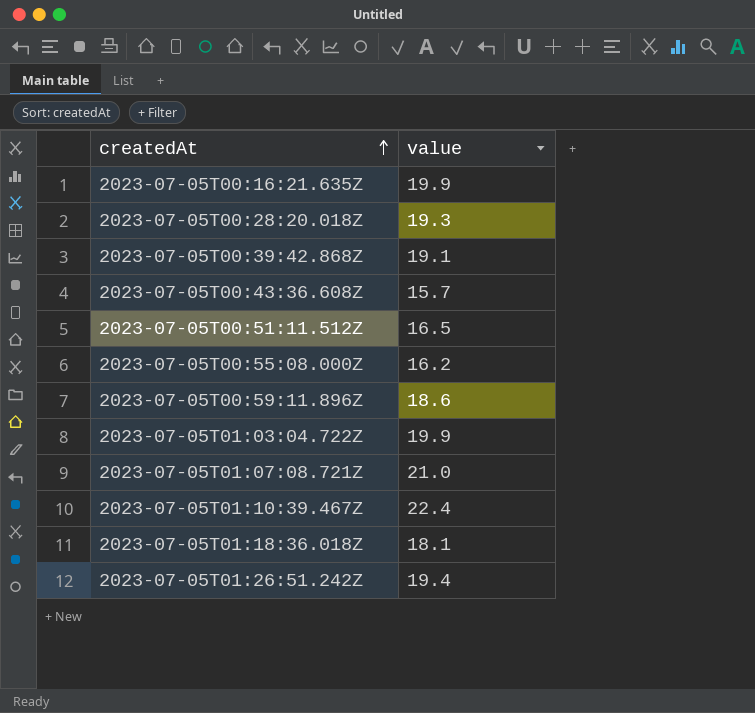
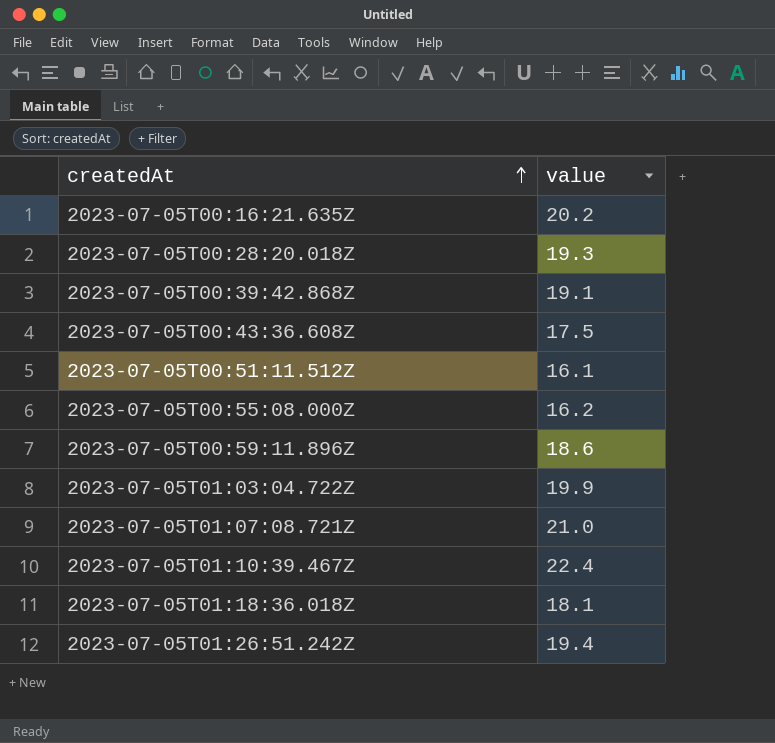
2023-07-05T00:16:21.635Z | value: 19.9 -> 20.2
2023-07-05T00:43:36.608Z | value: 15.7 -> 17.5
2023-07-05T00:51:11.512Z | value: 16.5 -> 16.1

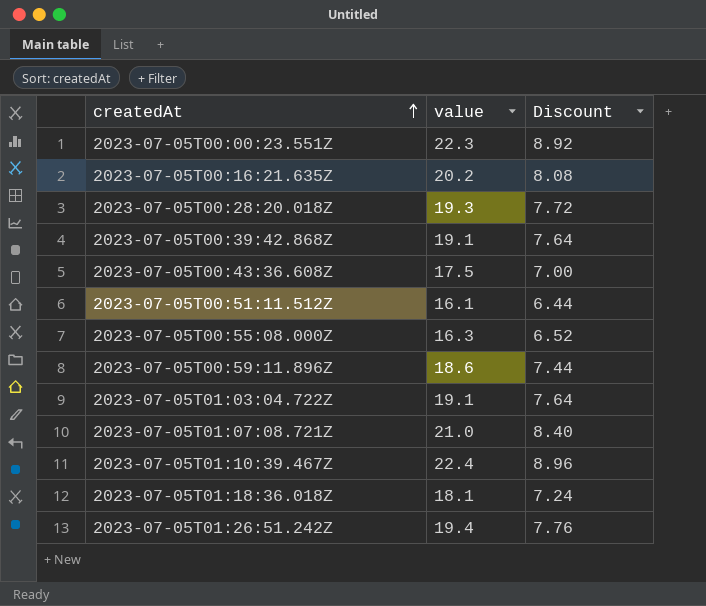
column Discount | formula: none -> [value] * 0.4
row 2023-07-05T00:00:23.551Z: none -> 22.3 | 8.92
2023-07-05T00:55:08.000Z | value: 16.2 -> 16.3
2023-07-05T01:03:04.722Z | value: 19.9 -> 19.1

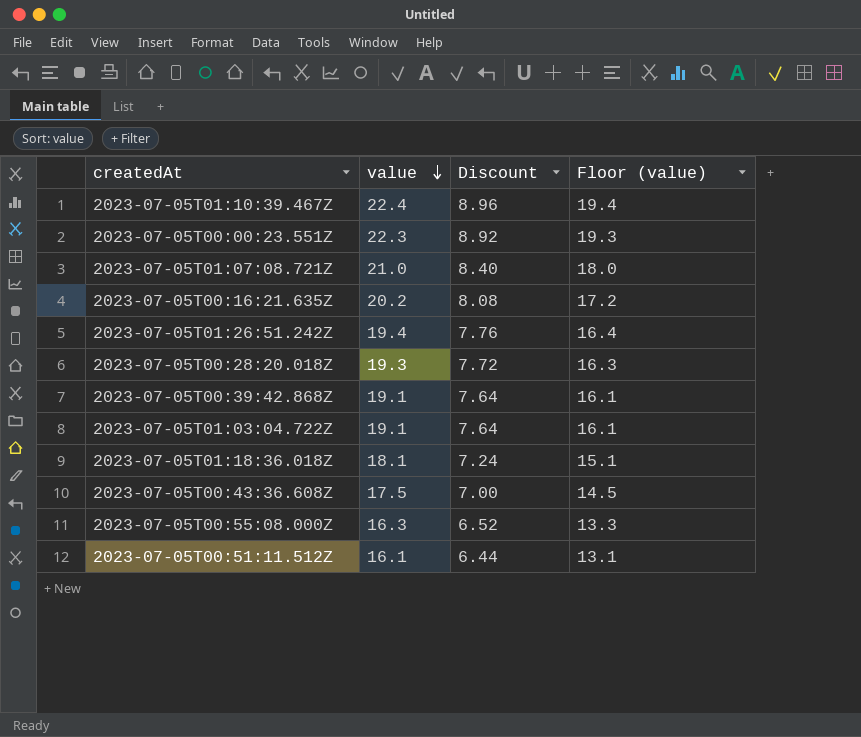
row order: createdAt ascending -> value descending
column Floor (value) | formula: none -> [value] - 3
row 2023-07-05T00:59:11.896Z: 18.6 | 7.44 -> none

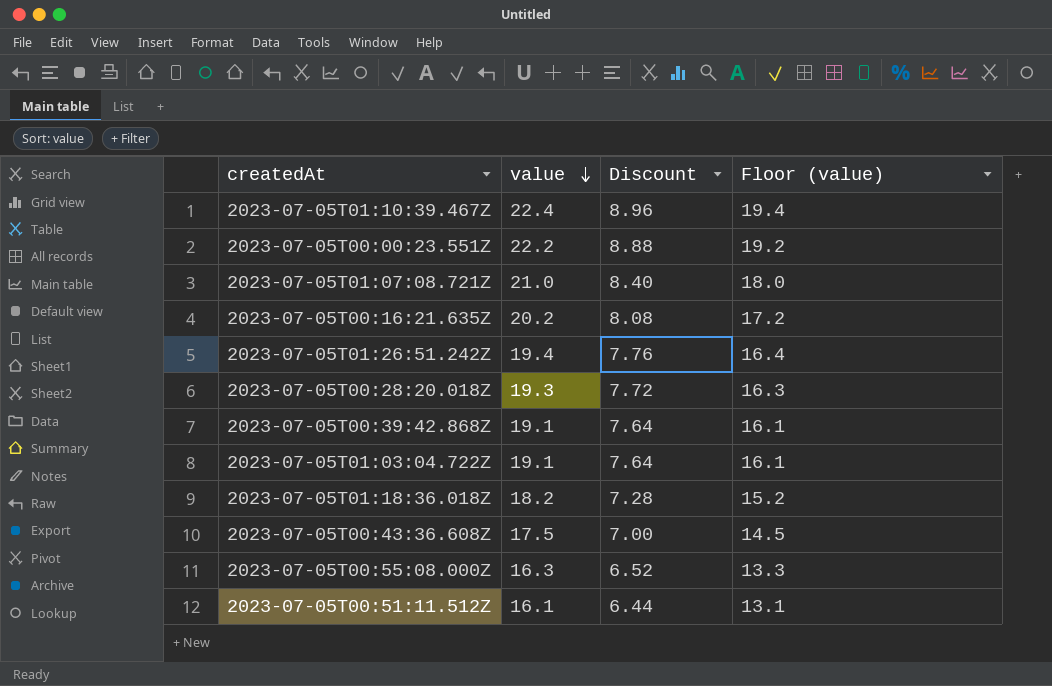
2023-07-05T00:00:23.551Z | value: 22.3 -> 22.2
2023-07-05T00:00:23.551Z | Discount: 8.92 -> 8.88
2023-07-05T00:00:23.551Z | Floor (value): 19.3 -> 19.2
2023-07-05T01:18:36.018Z | value: 18.1 -> 18.2
2023-07-05T01:18:36.018Z | Discount: 7.24 -> 7.28
2023-07-05T01:18:36.018Z | Floor (value): 15.1 -> 15.2

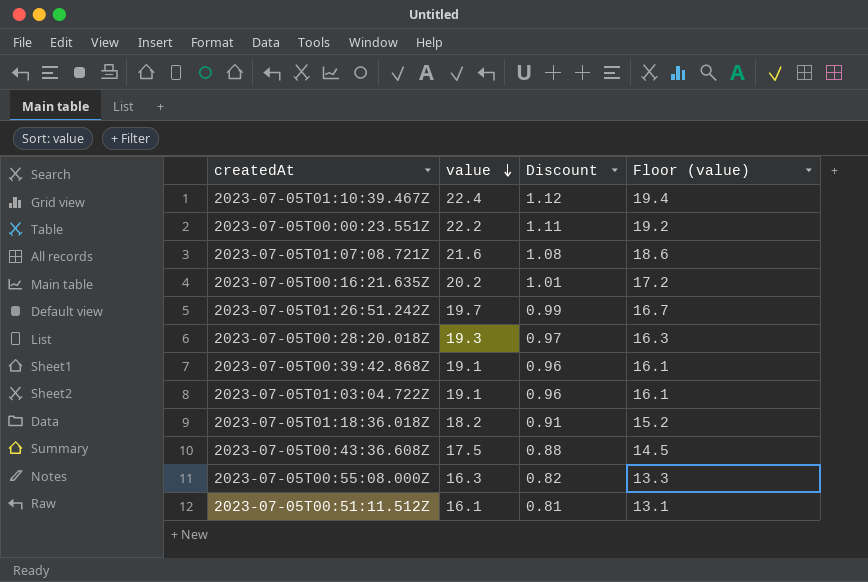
column Discount | formula: [value] * 0.4 -> [value] * 0.05
2023-07-05T01:07:08.721Z | value: 21.0 -> 21.6
2023-07-05T01:07:08.721Z | Floor (value): 18.0 -> 18.6
2023-07-05T01:26:51.242Z | value: 19.4 -> 19.7
2023-07-05T01:26:51.242Z | Floor (value): 16.4 -> 16.7

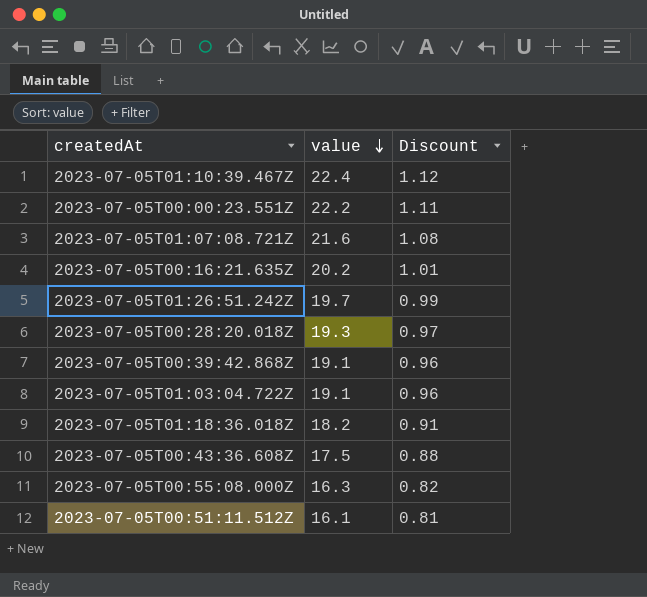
column Floor (value) | formula: [value] - 3 -> none

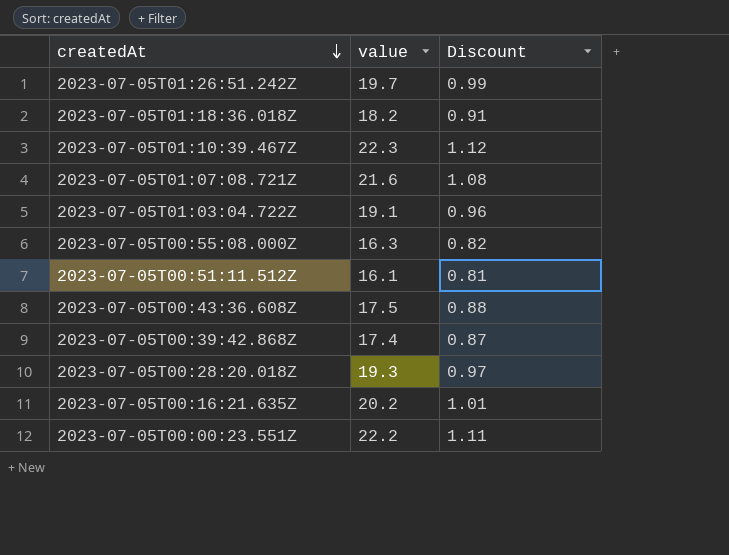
row order: value descending -> createdAt descending
2023-07-05T01:10:39.467Z | value: 22.4 -> 22.3
2023-07-05T00:39:42.868Z | value: 19.1 -> 17.4
2023-07-05T00:39:42.868Z | Discount: 0.96 -> 0.87

